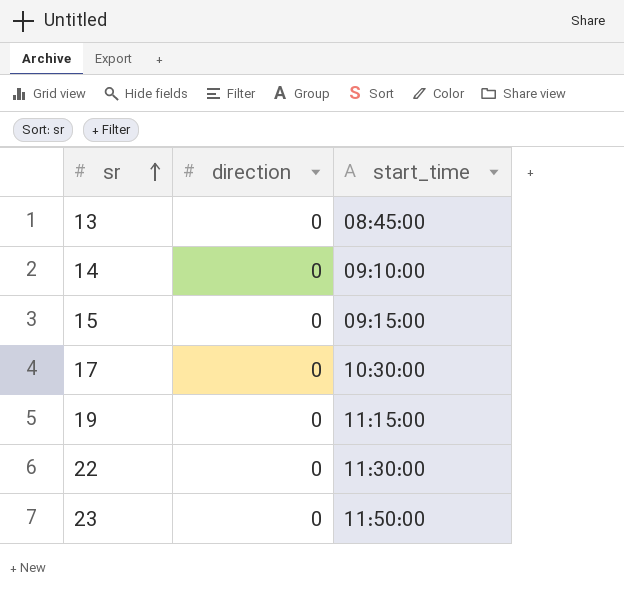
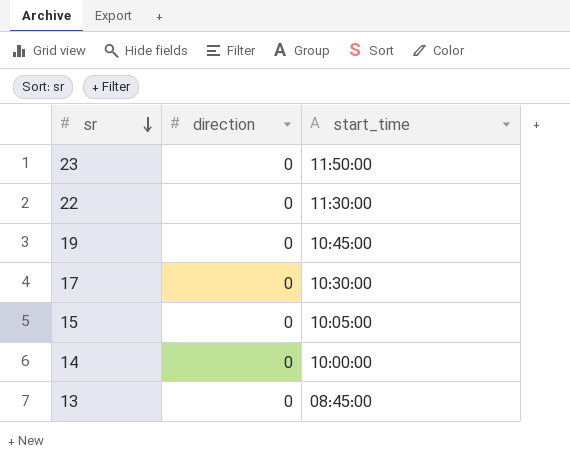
row order: sr ascending -> sr descending
19 | start_time: 11:15:00 -> 10:45:00
15 | start_time: 09:15:00 -> 10:05:00
14 | start_time: 09:10:00 -> 10:00:00

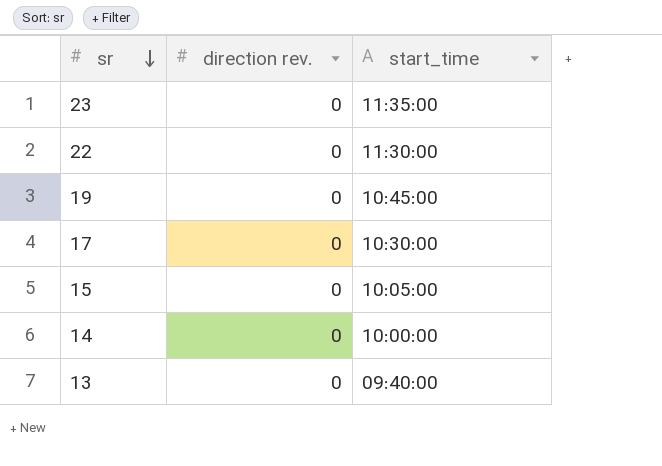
column name: direction -> direction rev.
23 | start_time: 11:50:00 -> 11:35:00
13 | start_time: 08:45:00 -> 09:40:00

